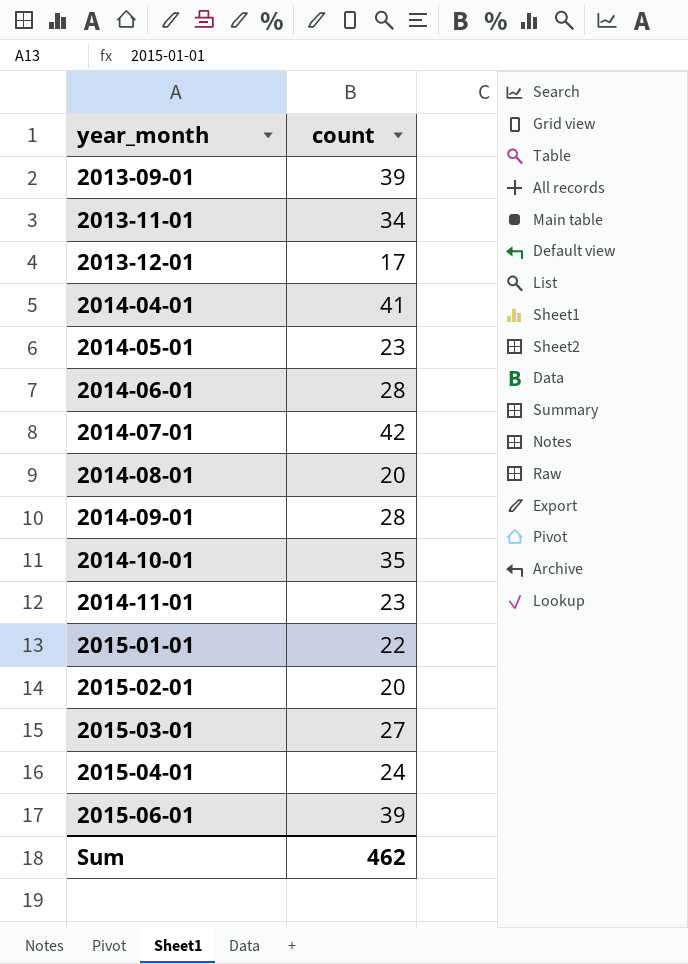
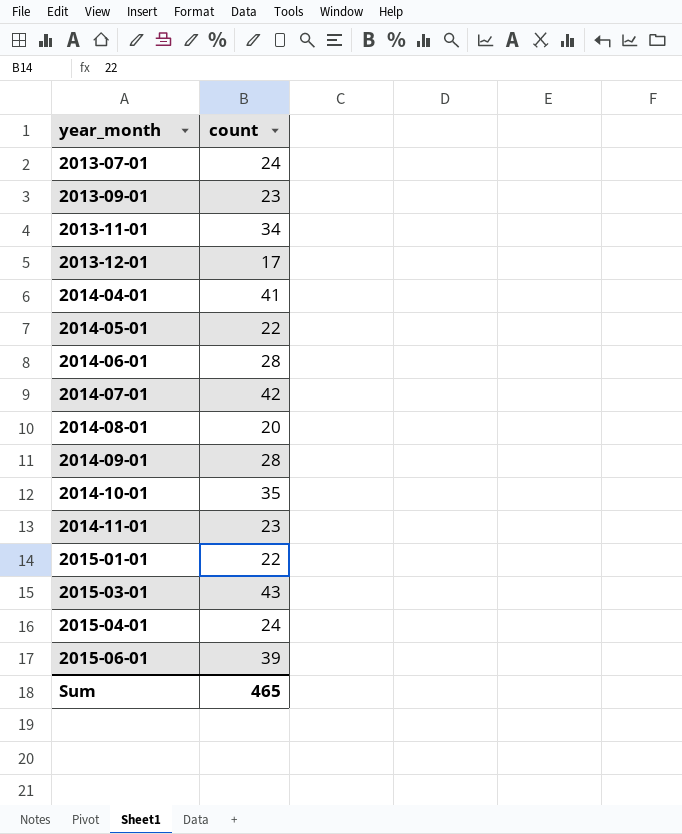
row 2015-02-01: 20 -> none
row 2013-07-01: none -> 24
2013-09-01 | count: 39 -> 23
2014-05-01 | count: 23 -> 22
2015-03-01 | count: 27 -> 43
Sum | count: 462 -> 465

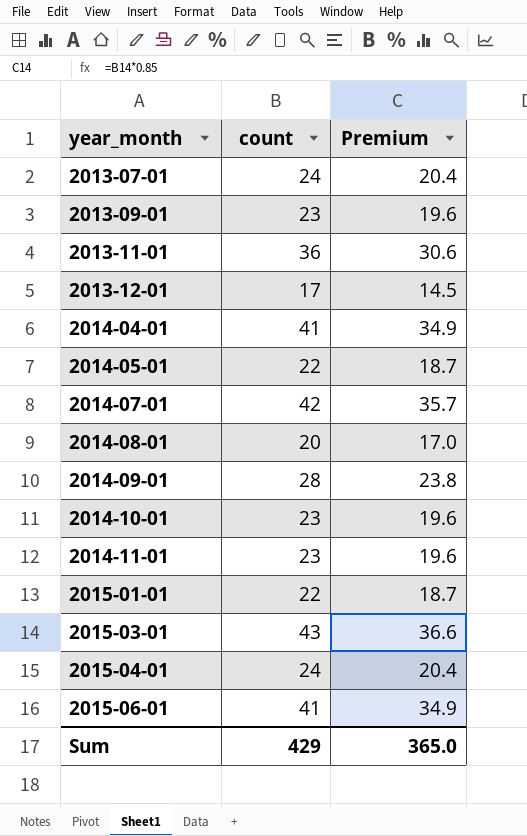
column Premium | formula: none -> [count] * 0.85
row 2014-06-01: 28 -> none
2013-11-01 | count: 34 -> 36
2014-10-01 | count: 35 -> 23
2015-06-01 | count: 39 -> 41
Sum | count: 465 -> 429

